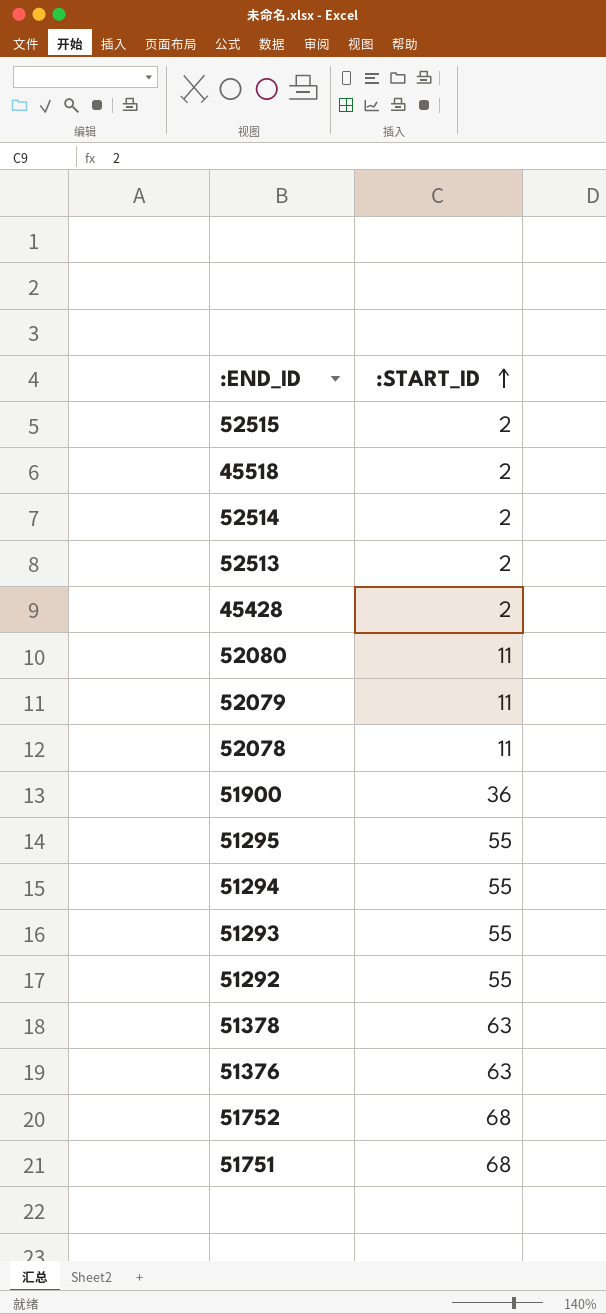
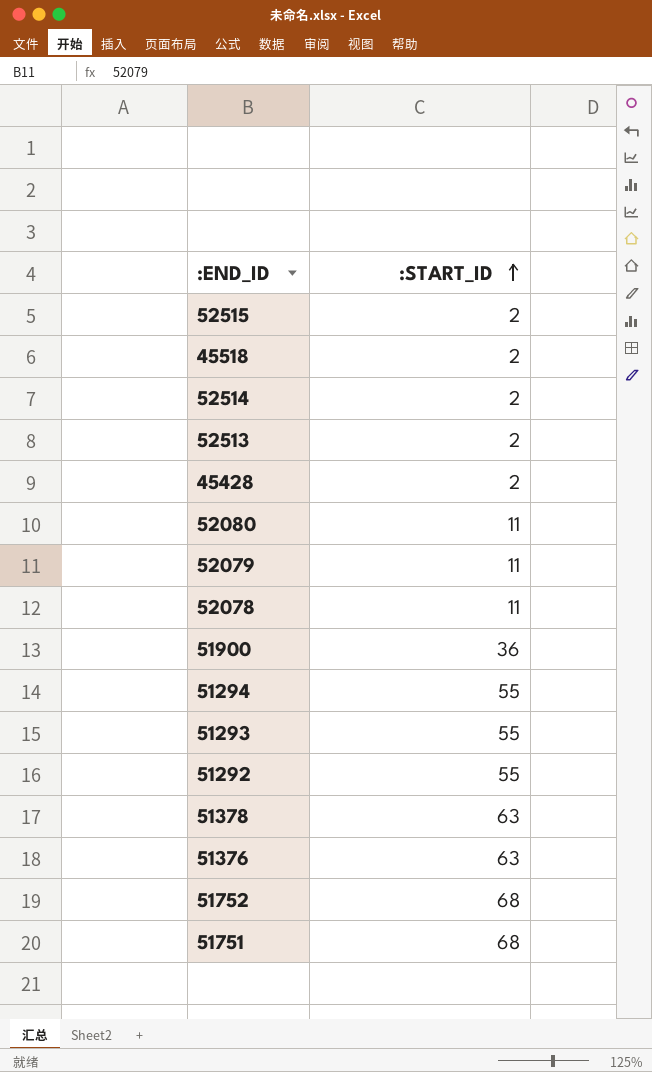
row 51295: 55 -> none

